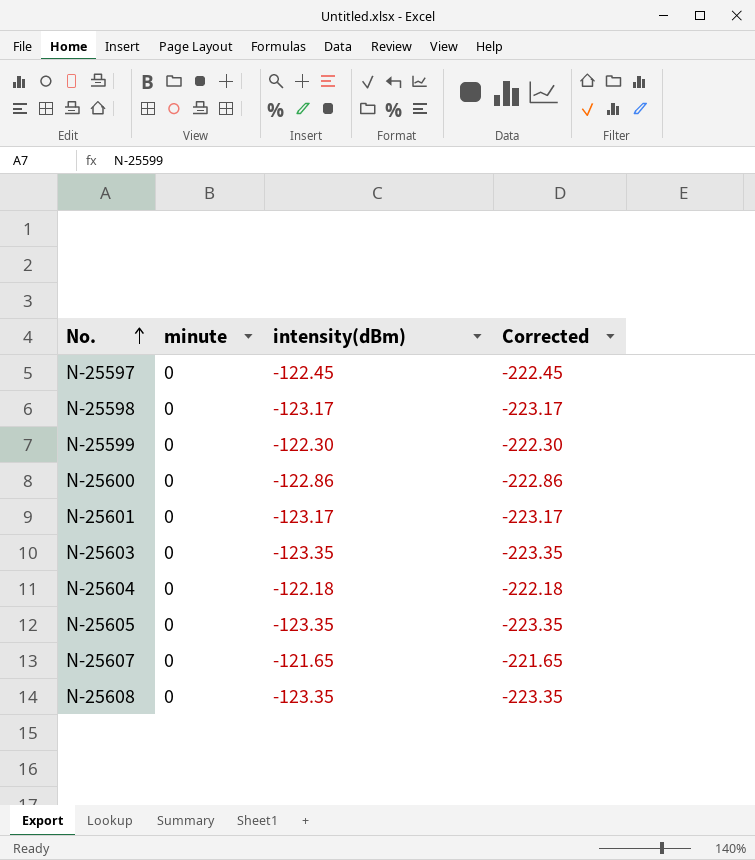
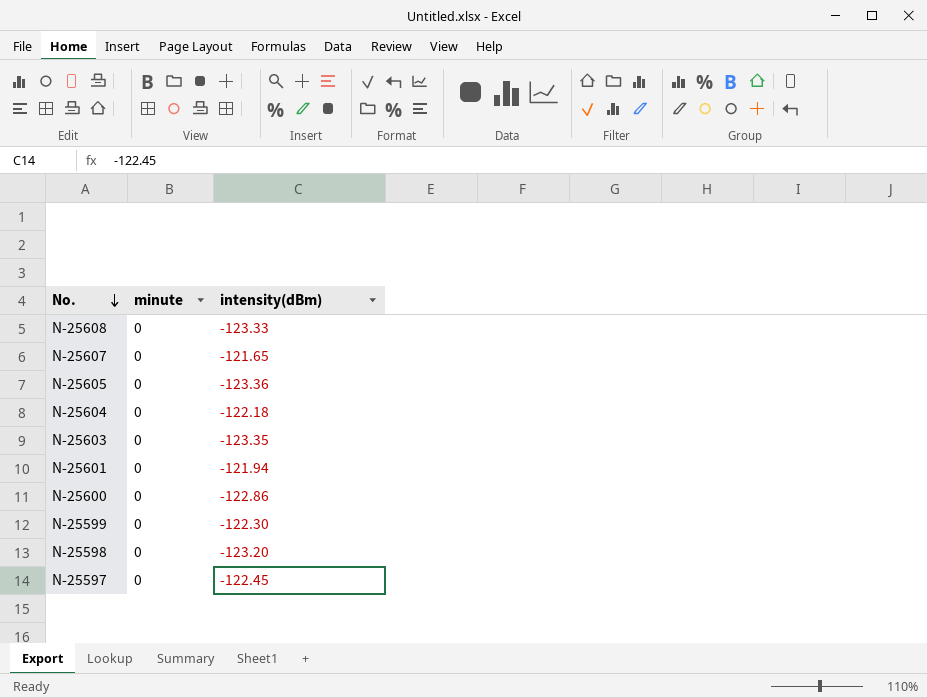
row order: No. ascending -> No. descending
column Corrected | formula: [intensity(dBm)] - 100 -> none
N-25608 | intensity(dBm): -123.35 -> -123.33
N-25605 | intensity(dBm): -123.35 -> -123.36
N-25601 | intensity(dBm): -123.17 -> -121.94
N-25598 | intensity(dBm): -123.17 -> -123.20

